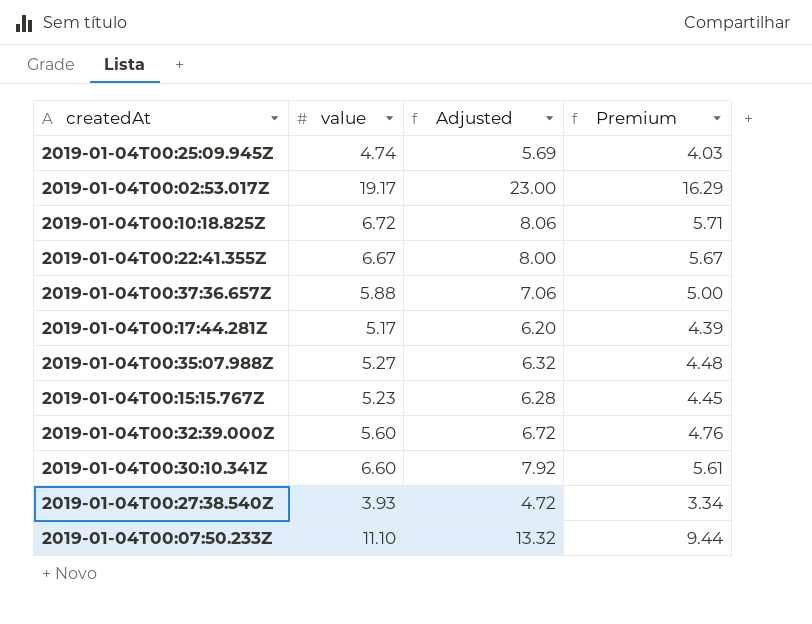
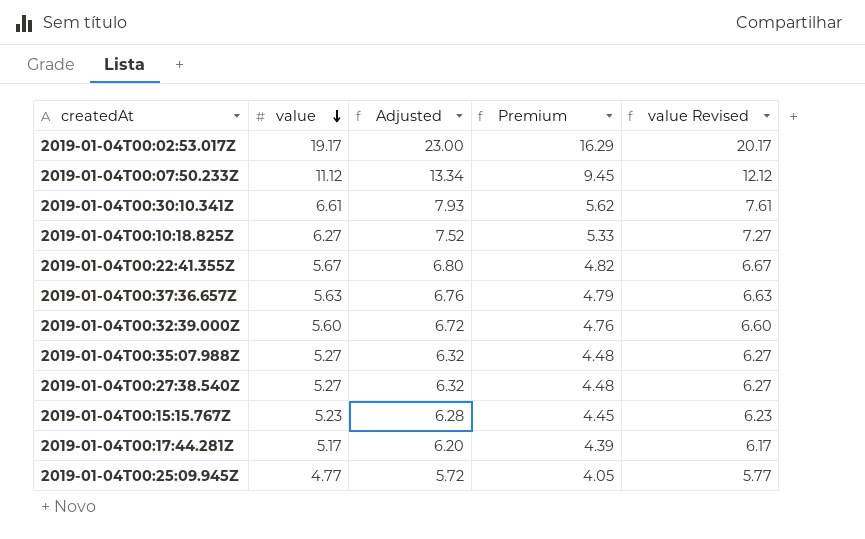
row order: none -> value descending
column value Revised | formula: none -> [value] + 1
2019-01-04T00:07:50.233Z | value: 11.10 -> 11.12
2019-01-04T00:07:50.233Z | Adjusted: 13.32 -> 13.34
2019-01-04T00:07:50.233Z | Premium: 9.44 -> 9.45
2019-01-04T00:30:10.341Z | value: 6.60 -> 6.61
2019-01-04T00:30:10.341Z | Adjusted: 7.92 -> 7.93
2019-01-04T00:30:10.341Z | Premium: 5.61 -> 5.62
2019-01-04T00:10:18.825Z | value: 6.72 -> 6.27
2019-01-04T00:10:18.825Z | Adjusted: 8.06 -> 7.52
2019-01-04T00:10:18.825Z | Premium: 5.71 -> 5.33
2019-01-04T00:22:41.355Z | value: 6.67 -> 5.67
2019-01-04T00:22:41.355Z | Adjusted: 8.00 -> 6.80
2019-01-04T00:22:41.355Z | Premium: 5.67 -> 4.82
2019-01-04T00:37:36.657Z | value: 5.88 -> 5.63
2019-01-04T00:37:36.657Z | Adjusted: 7.06 -> 6.76
2019-01-04T00:37:36.657Z | Premium: 5.00 -> 4.79
2019-01-04T00:27:38.540Z | value: 3.93 -> 5.27
2019-01-04T00:27:38.540Z | Adjusted: 4.72 -> 6.32
2019-01-04T00:27:38.540Z | Premium: 3.34 -> 4.48
2019-01-04T00:25:09.945Z | value: 4.74 -> 4.77
2019-01-04T00:25:09.945Z | Adjusted: 5.69 -> 5.72
2019-01-04T00:25:09.945Z | Premium: 4.03 -> 4.05

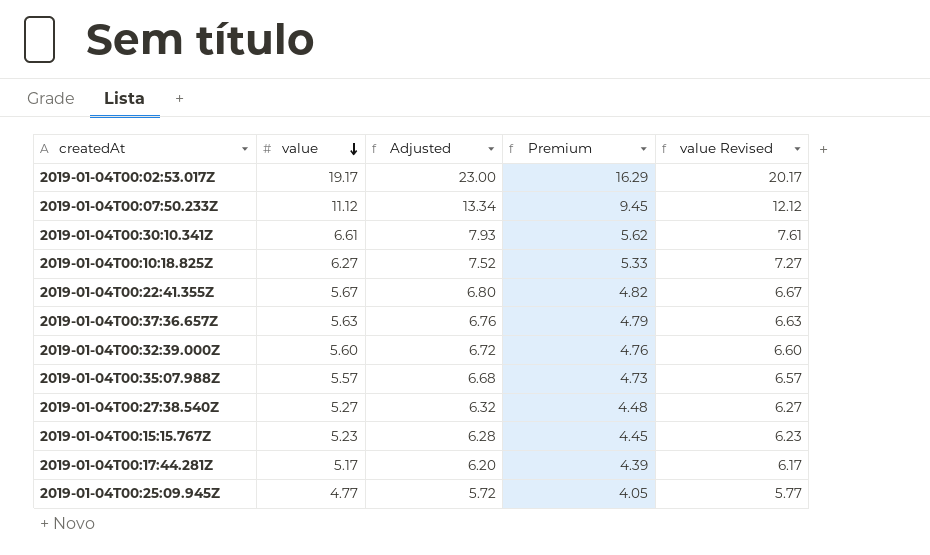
2019-01-04T00:35:07.988Z | value: 5.27 -> 5.57
2019-01-04T00:35:07.988Z | Adjusted: 6.32 -> 6.68
2019-01-04T00:35:07.988Z | Premium: 4.48 -> 4.73
2019-01-04T00:35:07.988Z | value Revised: 6.27 -> 6.57

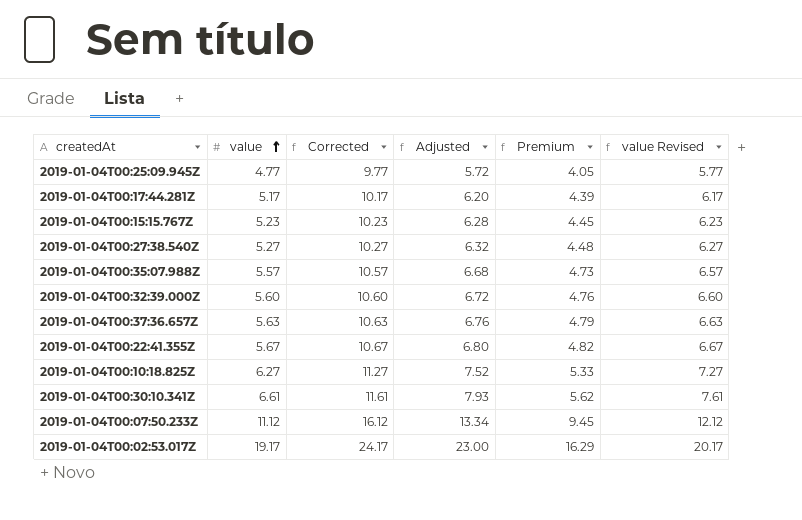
row order: value descending -> value ascending
column Corrected | formula: none -> [value] + 5

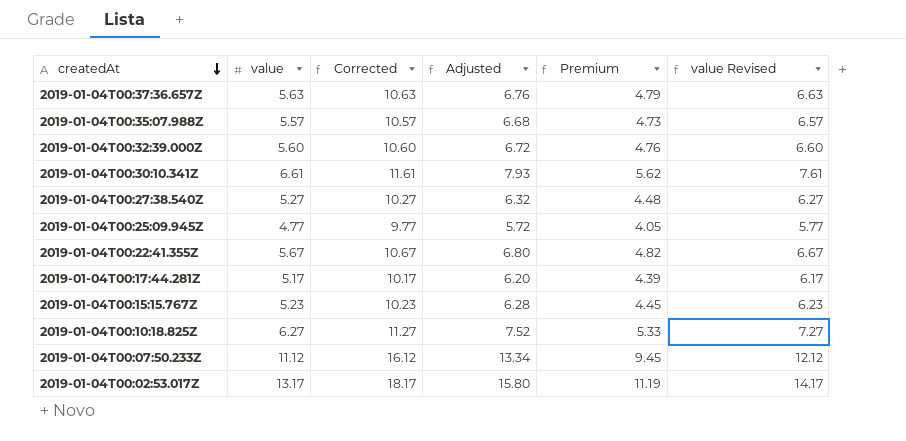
row order: value ascending -> createdAt descending
2019-01-04T00:02:53.017Z | value: 19.17 -> 13.17
2019-01-04T00:02:53.017Z | Corrected: 24.17 -> 18.17
2019-01-04T00:02:53.017Z | Adjusted: 23.00 -> 15.80
2019-01-04T00:02:53.017Z | Premium: 16.29 -> 11.19
2019-01-04T00:02:53.017Z | value Revised: 20.17 -> 14.17

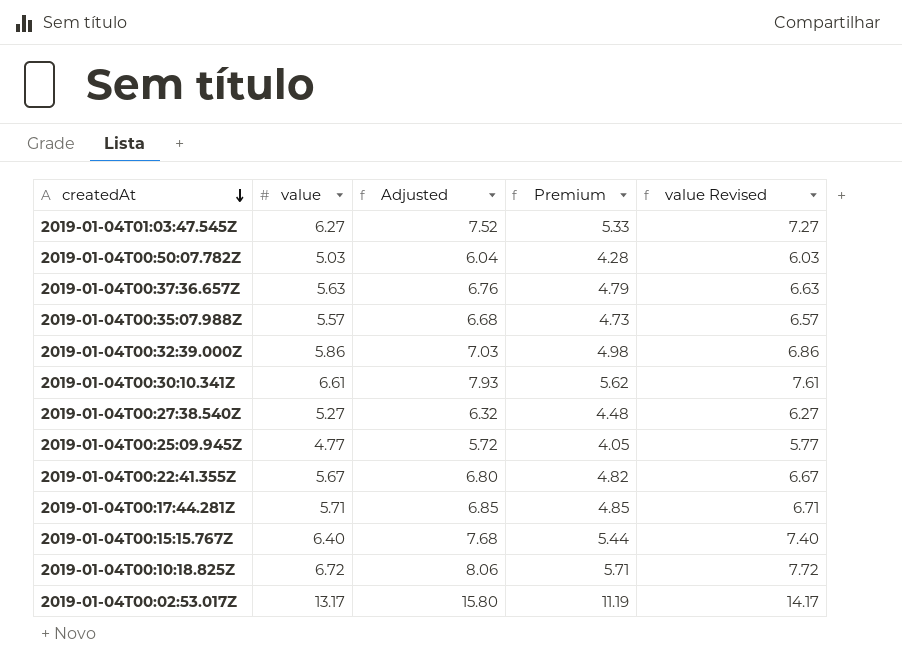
column Corrected | formula: [value] + 5 -> none
row 2019-01-04T00:07:50.233Z: 11.12 | 16.12 | 13.34 | 9.45 | 12.12 -> none
row 2019-01-04T01:03:47.545Z: none -> 6.27 | 7.52 | 5.33 | 7.27
row 2019-01-04T00:50:07.782Z: none -> 5.03 | 6.04 | 4.28 | 6.03
2019-01-04T00:32:39.000Z | value: 5.60 -> 5.86
2019-01-04T00:32:39.000Z | Adjusted: 6.72 -> 7.03
2019-01-04T00:32:39.000Z | Premium: 4.76 -> 4.98
2019-01-04T00:32:39.000Z | value Revised: 6.60 -> 6.86
2019-01-04T00:17:44.281Z | value: 5.17 -> 5.71
2019-01-04T00:17:44.281Z | Adjusted: 6.20 -> 6.85
2019-01-04T00:17:44.281Z | Premium: 4.39 -> 4.85
2019-01-04T00:17:44.281Z | value Revised: 6.17 -> 6.71
2019-01-04T00:15:15.767Z | value: 5.23 -> 6.40
2019-01-04T00:15:15.767Z | Adjusted: 6.28 -> 7.68
2019-01-04T00:15:15.767Z | Premium: 4.45 -> 5.44
2019-01-04T00:15:15.767Z | value Revised: 6.23 -> 7.40
2019-01-04T00:10:18.825Z | value: 6.27 -> 6.72
2019-01-04T00:10:18.825Z | Adjusted: 7.52 -> 8.06
2019-01-04T00:10:18.825Z | Premium: 5.33 -> 5.71
2019-01-04T00:10:18.825Z | value Revised: 7.27 -> 7.72

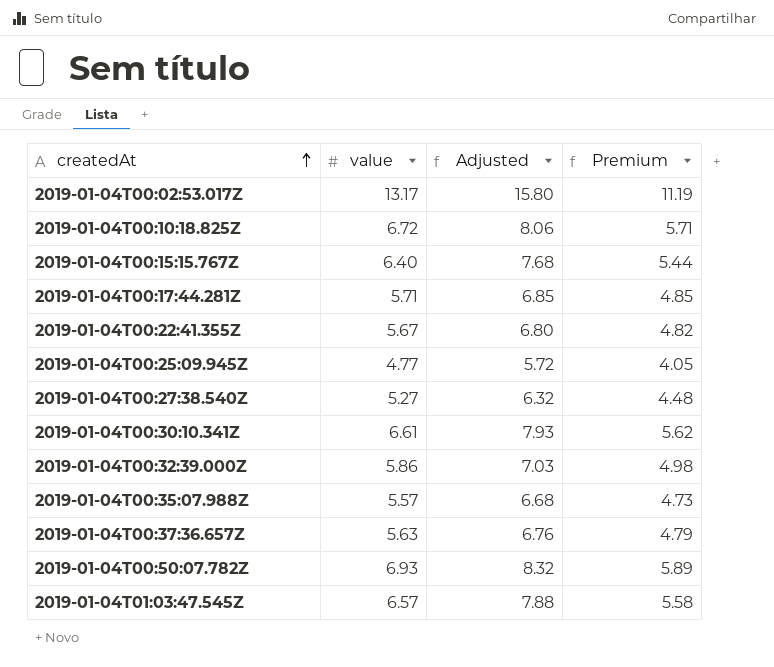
row order: createdAt descending -> createdAt ascending
column value Revised | formula: [value] + 1 -> none
2019-01-04T00:50:07.782Z | value: 5.03 -> 6.93
2019-01-04T00:50:07.782Z | Adjusted: 6.04 -> 8.32
2019-01-04T00:50:07.782Z | Premium: 4.28 -> 5.89
2019-01-04T01:03:47.545Z | value: 6.27 -> 6.57
2019-01-04T01:03:47.545Z | Adjusted: 7.52 -> 7.88
2019-01-04T01:03:47.545Z | Premium: 5.33 -> 5.58

